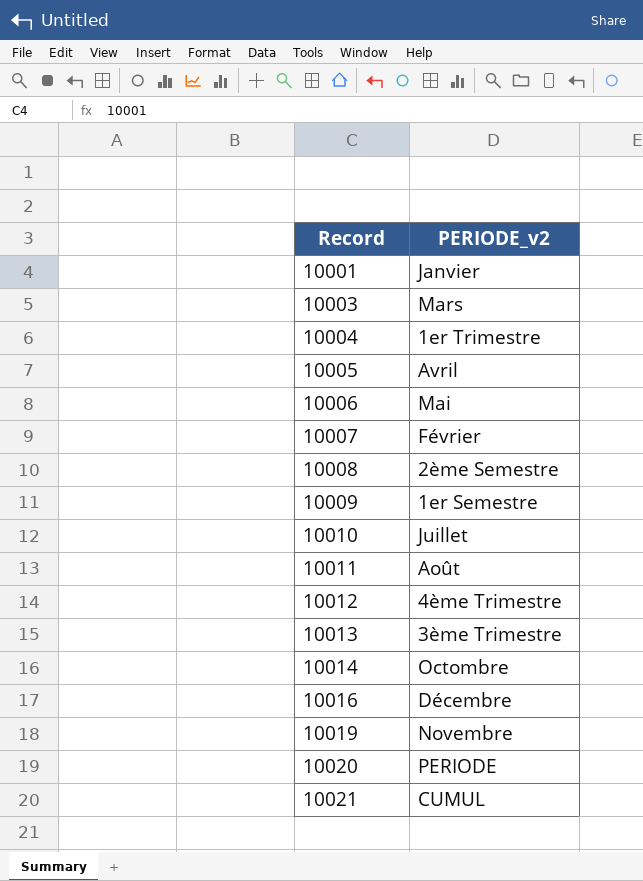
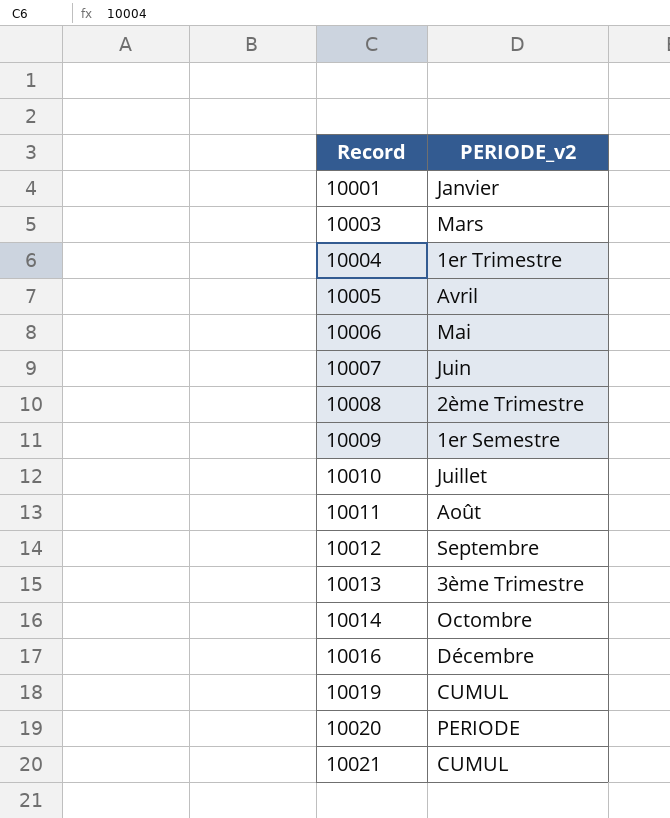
10007 | PERIODE_v2: Février -> Juin
10008 | PERIODE_v2: 2ème Semestre -> 2ème Trimestre
10012 | PERIODE_v2: 4ème Trimestre -> Septembre
10019 | PERIODE_v2: Novembre -> CUMUL

